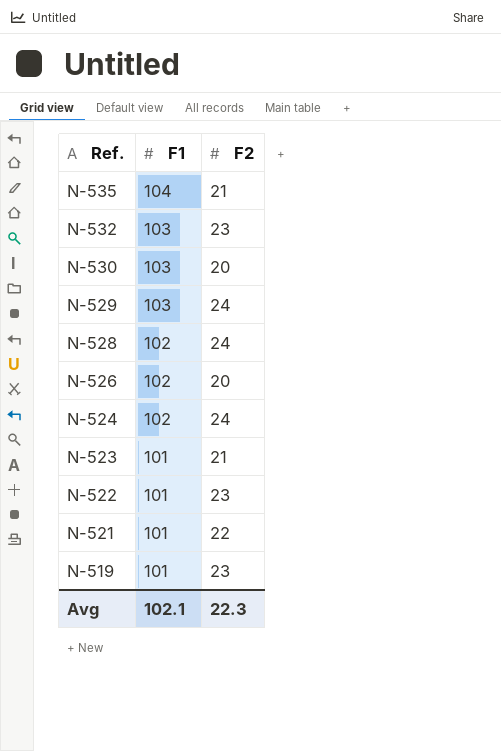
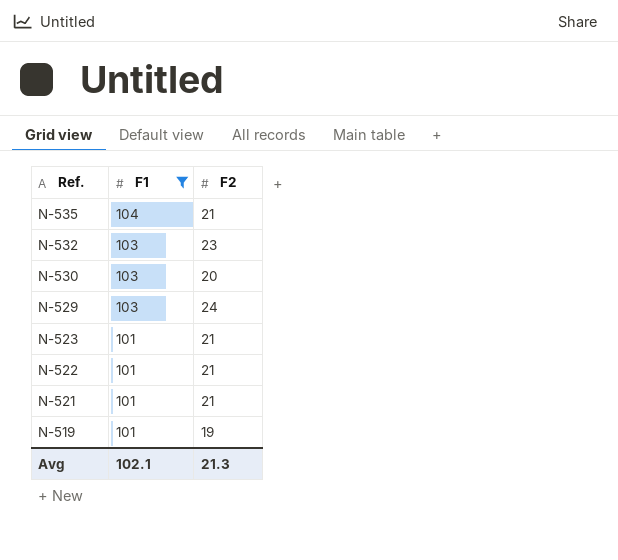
filter: none -> F1 != 102
N-522 | F2: 23 -> 21
N-521 | F2: 22 -> 21
N-519 | F2: 23 -> 19
Avg | F2: 22.3 -> 21.3

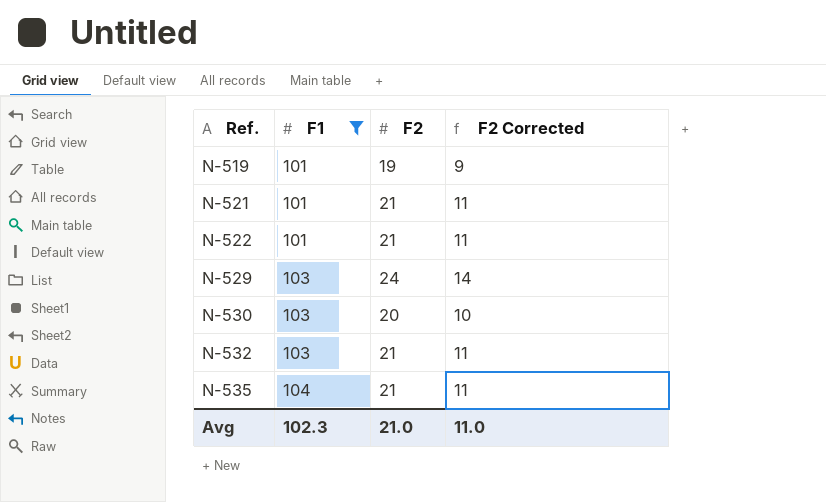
row order: Ref. descending -> Ref. ascending
column F2 Corrected | formula: none -> [F2] - 10
row N-523: 101 | 21 -> none
N-532 | F2: 23 -> 21
Avg | F1: 102.1 -> 102.3
Avg | F2: 21.3 -> 21.0

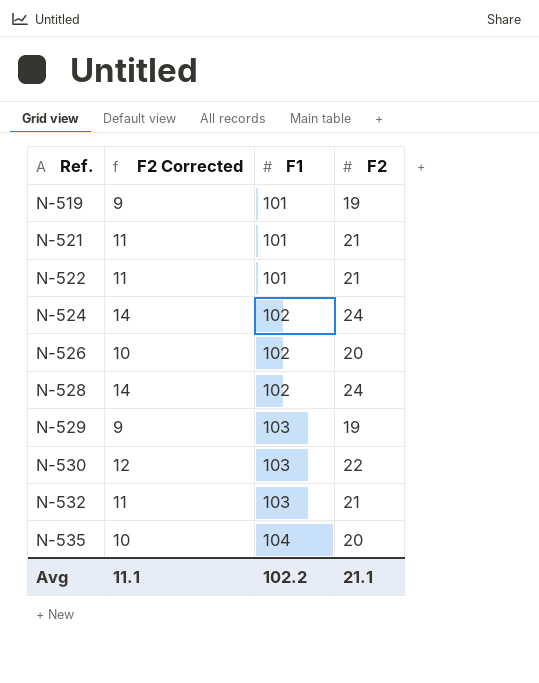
filter: F1 != 102 -> none
column F2 Corrected | position: 4 -> 2
N-529 | F2 Corrected: 14 -> 9
N-529 | F2: 24 -> 19
N-530 | F2 Corrected: 10 -> 12
N-530 | F2: 20 -> 22
N-535 | F2 Corrected: 11 -> 10
N-535 | F2: 21 -> 20
Avg | F2 Corrected: 11.0 -> 11.1
Avg | F1: 102.3 -> 102.2
Avg | F2: 21.0 -> 21.1

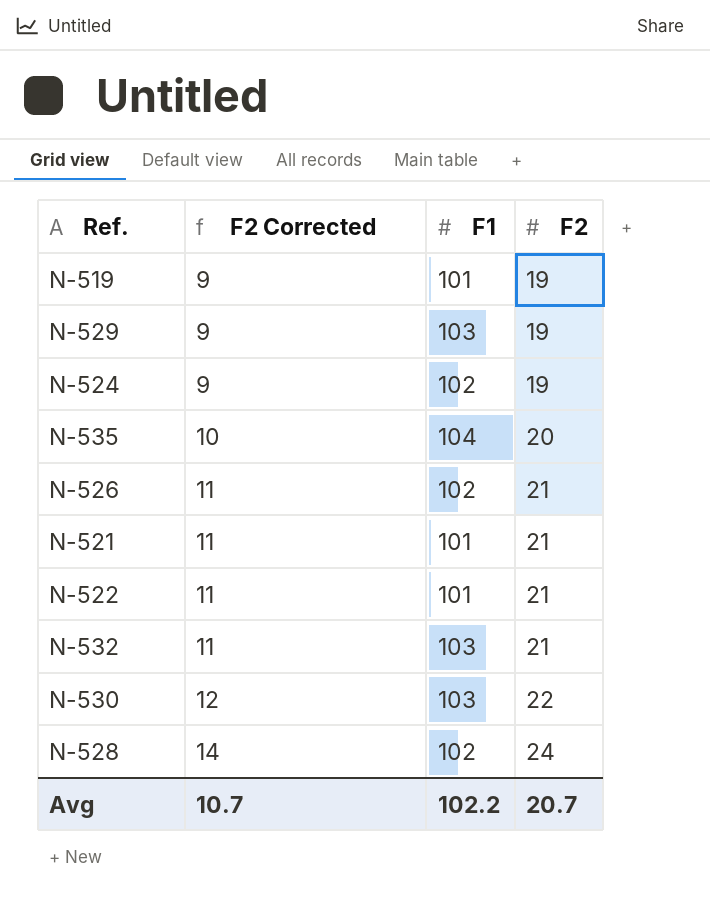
row order: Ref. ascending -> F2 Corrected ascending
N-524 | F2 Corrected: 14 -> 9
N-524 | F2: 24 -> 19
N-526 | F2 Corrected: 10 -> 11
N-526 | F2: 20 -> 21
Avg | F2 Corrected: 11.1 -> 10.7
Avg | F2: 21.1 -> 20.7

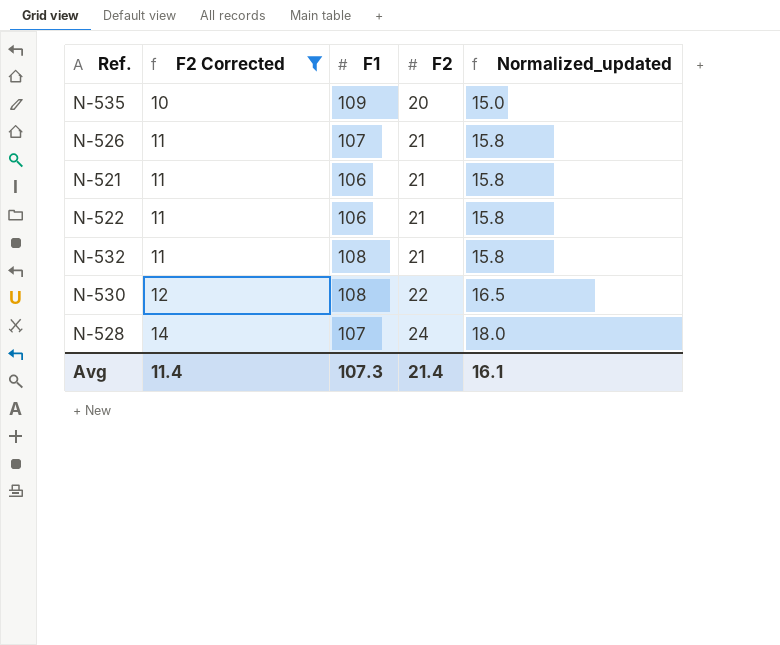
filter: none -> F2 Corrected != 9
column Normalized_updated | formula: none -> [F2] * 0.75
N-535 | F1: 104 -> 109
N-526 | F1: 102 -> 107
N-521 | F1: 101 -> 106
N-522 | F1: 101 -> 106
N-532 | F1: 103 -> 108
N-530 | F1: 103 -> 108
N-528 | F1: 102 -> 107
Avg | F2 Corrected: 10.7 -> 11.4
Avg | F1: 102.2 -> 107.3
Avg | F2: 20.7 -> 21.4

